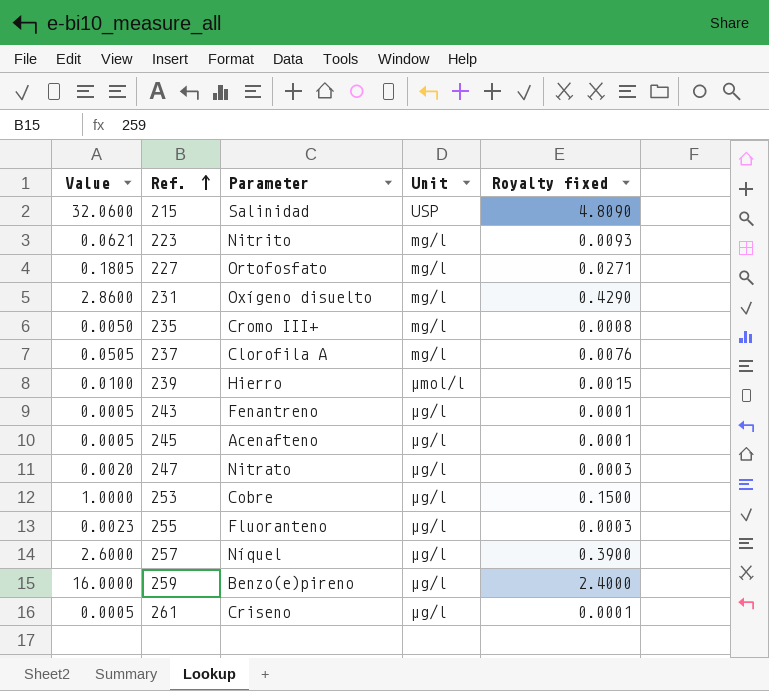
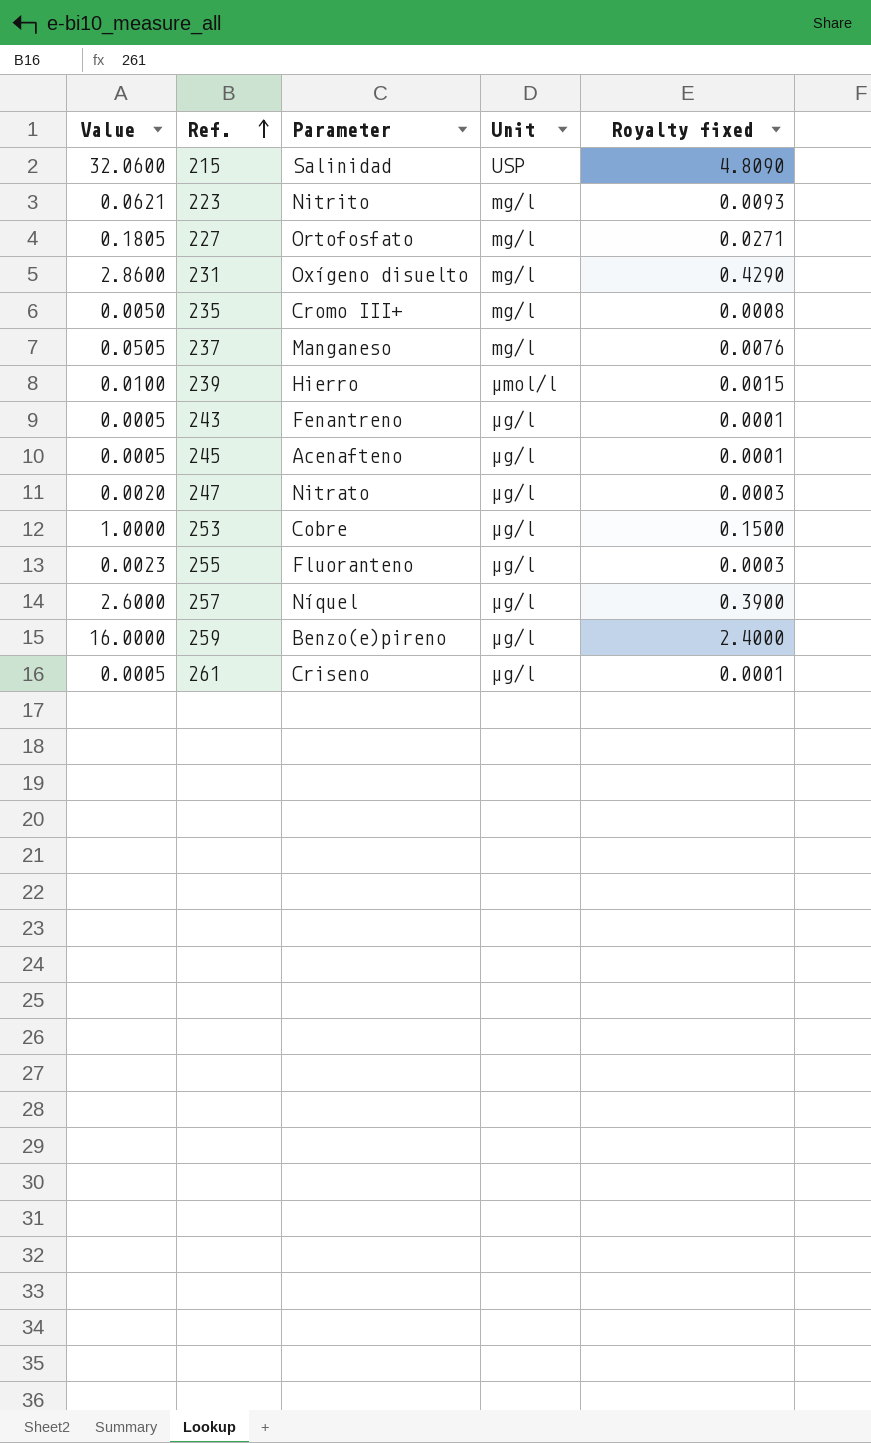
237 | Parameter: Clorofila A -> Manganeso

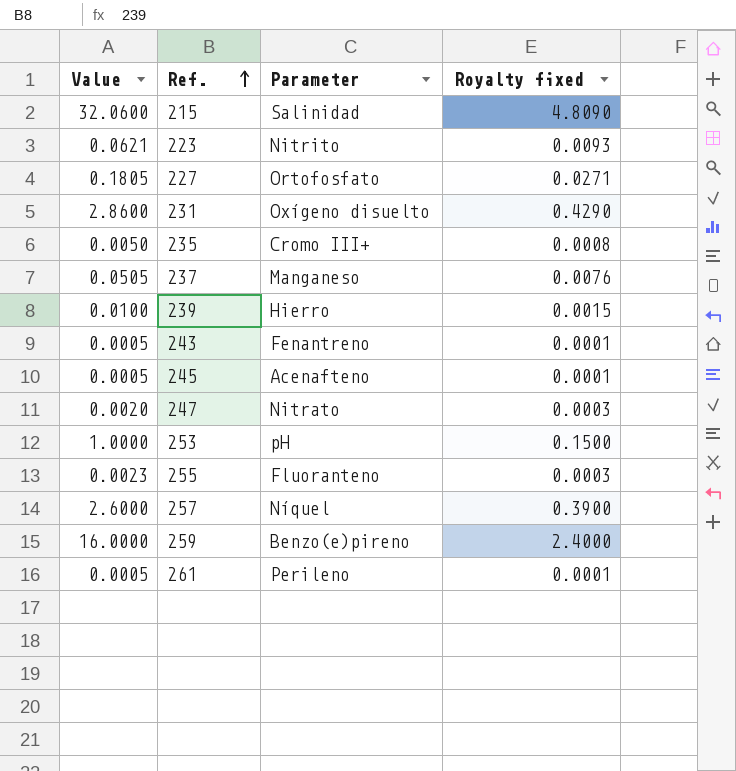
column Unit | position: 4 -> none
253 | Parameter: Cobre -> pH
261 | Parameter: Criseno -> Perileno

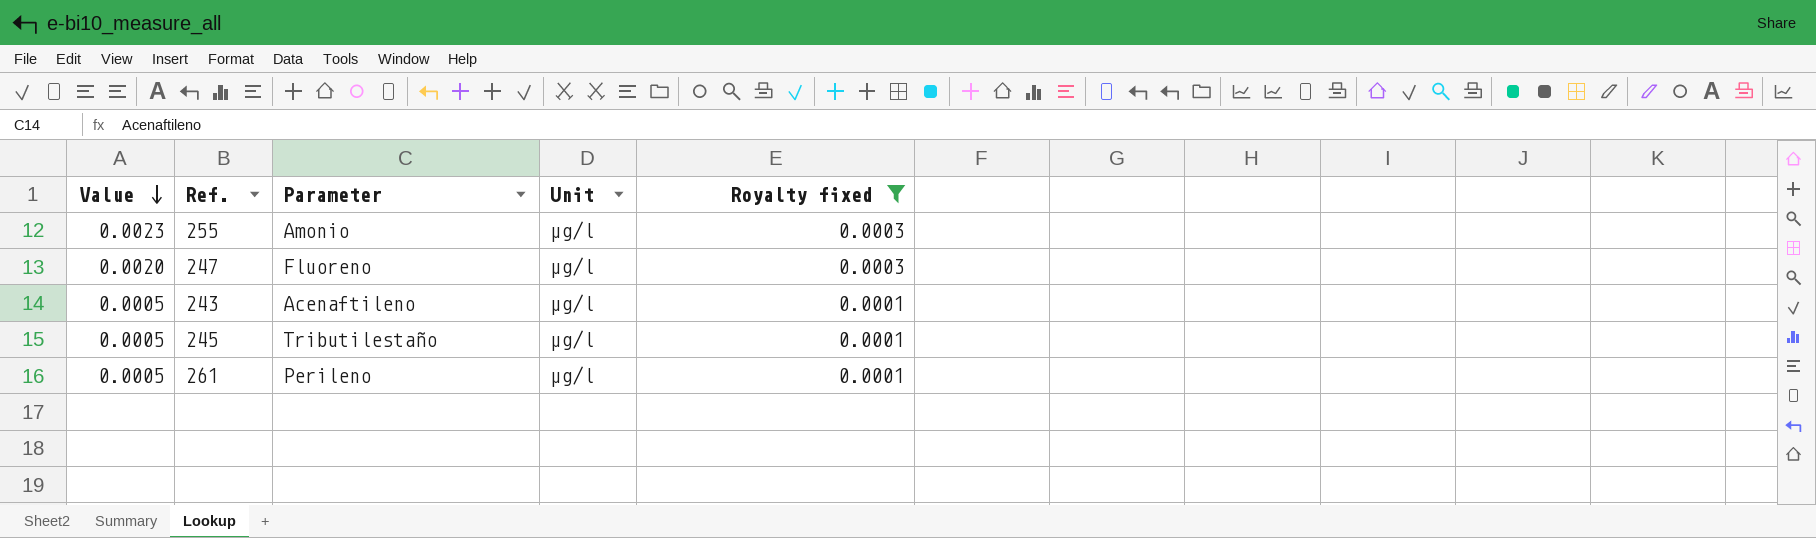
filter: none -> Royalty fixed <= 0.0003
row order: Ref. ascending -> Value descending
column Unit | position: none -> 4
255 | Parameter: Fluoranteno -> Amonio
247 | Parameter: Nitrato -> Fluoreno
243 | Parameter: Fenantreno -> Acenaftileno
245 | Parameter: Acenafteno -> Tributilestaño

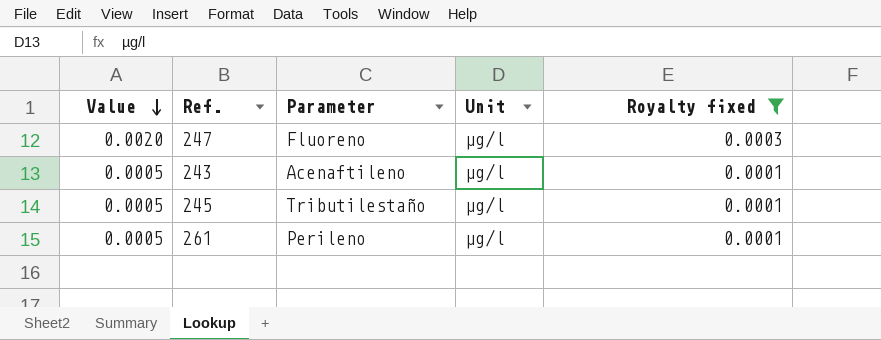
row 255: 0.0023 | Amonio | µg/l | 0.0003 -> none

